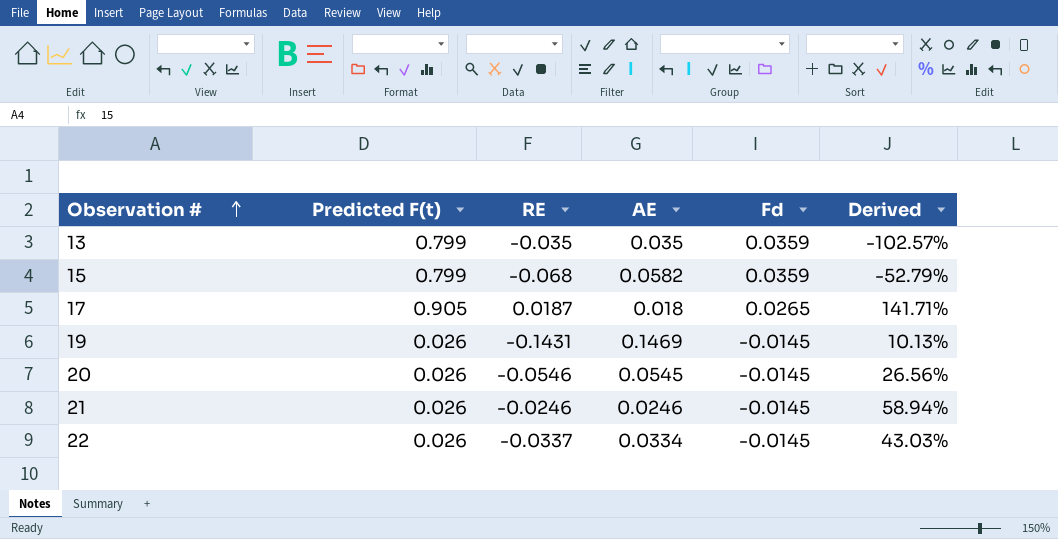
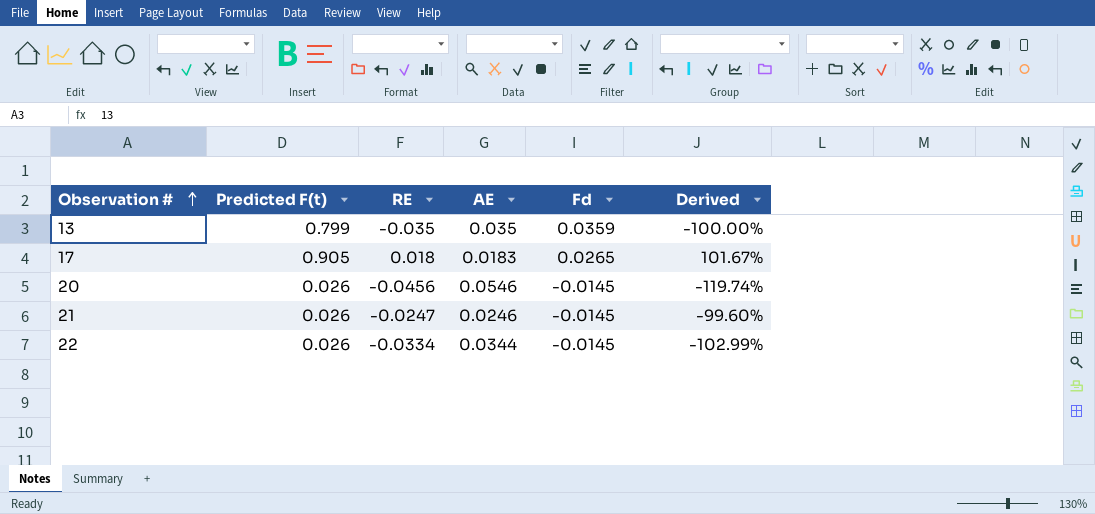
column Derived | formula: [Fd] / [RE] -> [AE] / [RE]
row 15: 0.799 | -0.068 | 0.0582 | 0.0359 | -52.79% -> none
row 19: 0.026 | -0.1431 | 0.1469 | -0.0145 | 10.13% -> none
17 | RE: 0.0187 -> 0.018
17 | AE: 0.018 -> 0.0183
20 | RE: -0.0546 -> -0.0456
20 | AE: 0.0545 -> 0.0546
21 | RE: -0.0246 -> -0.0247
22 | RE: -0.0337 -> -0.0334
22 | AE: 0.0334 -> 0.0344

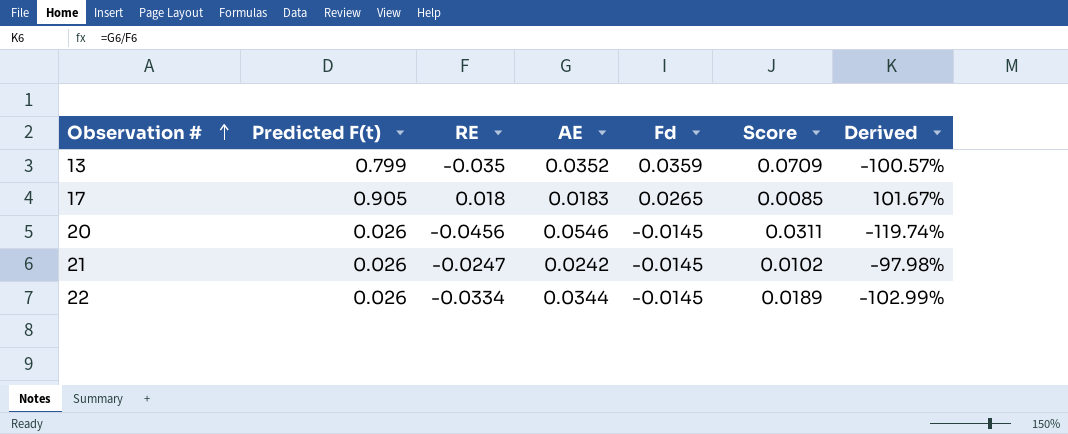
column Score | formula: none -> [Fd] - [RE]
13 | AE: 0.035 -> 0.0352
13 | Derived: -100.00% -> -100.57%
21 | AE: 0.0246 -> 0.0242
21 | Derived: -99.60% -> -97.98%

